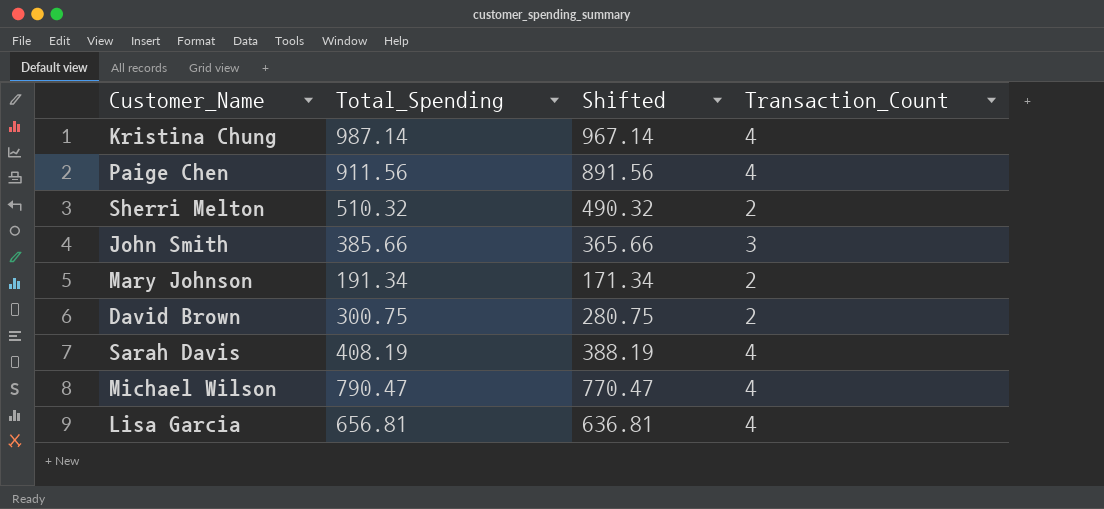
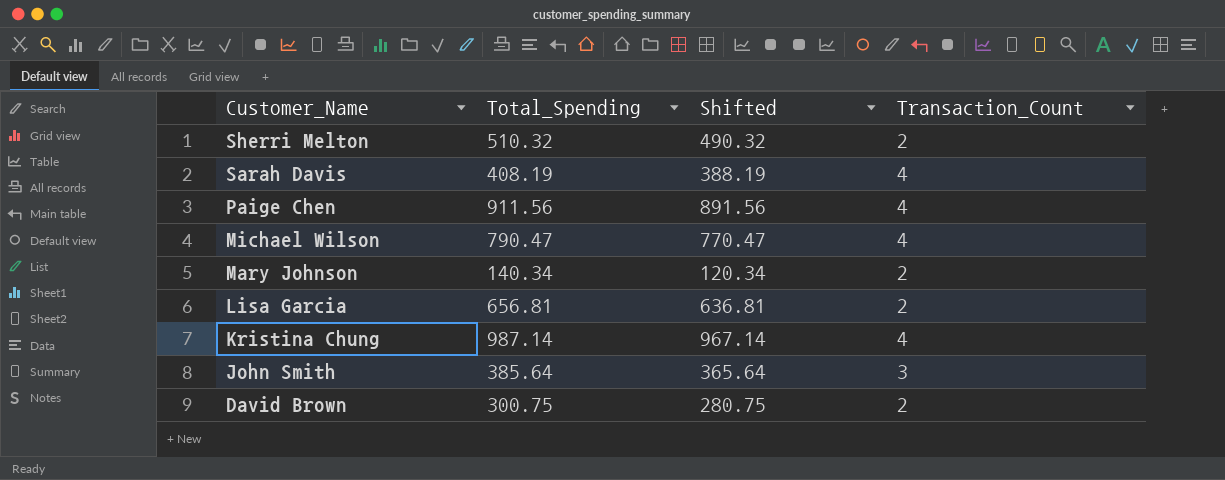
row order: none -> Customer_Name descending
Mary Johnson | Total_Spending: 191.34 -> 140.34
Mary Johnson | Shifted: 171.34 -> 120.34
Lisa Garcia | Transaction_Count: 4 -> 2
John Smith | Total_Spending: 385.66 -> 385.64
John Smith | Shifted: 365.66 -> 365.64

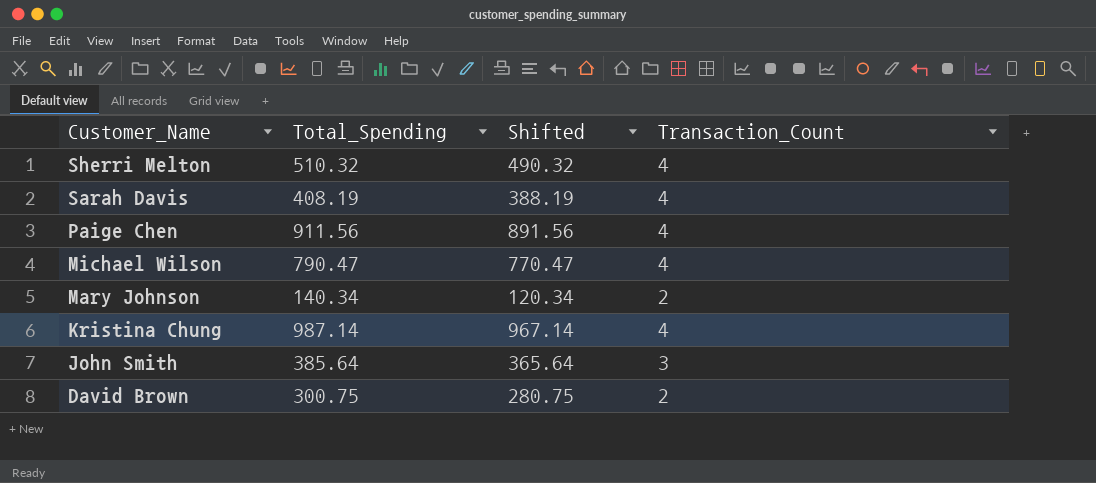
row Lisa Garcia: 656.81 | 636.81 | 2 -> none
Sherri Melton | Transaction_Count: 2 -> 4

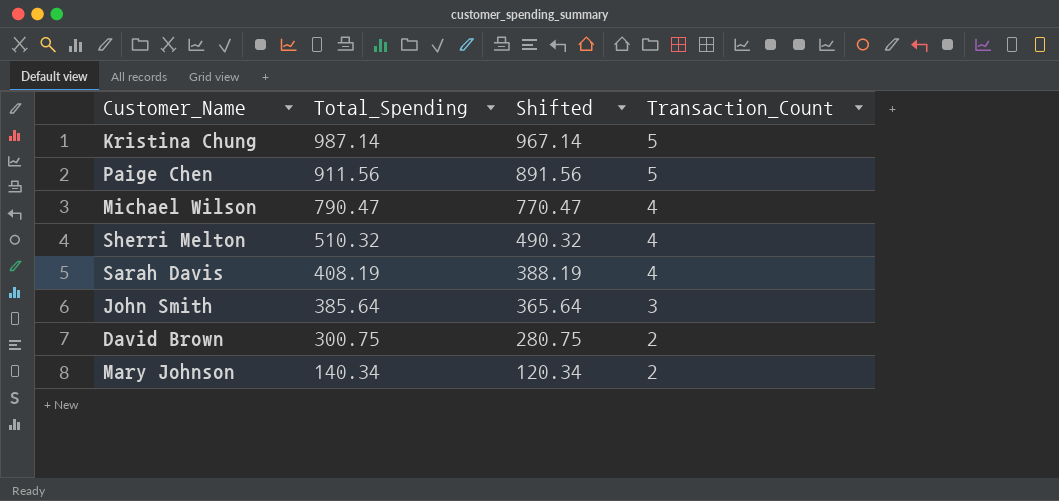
row order: Customer_Name descending -> Total_Spending descending
Kristina Chung | Transaction_Count: 4 -> 5
Paige Chen | Transaction_Count: 4 -> 5

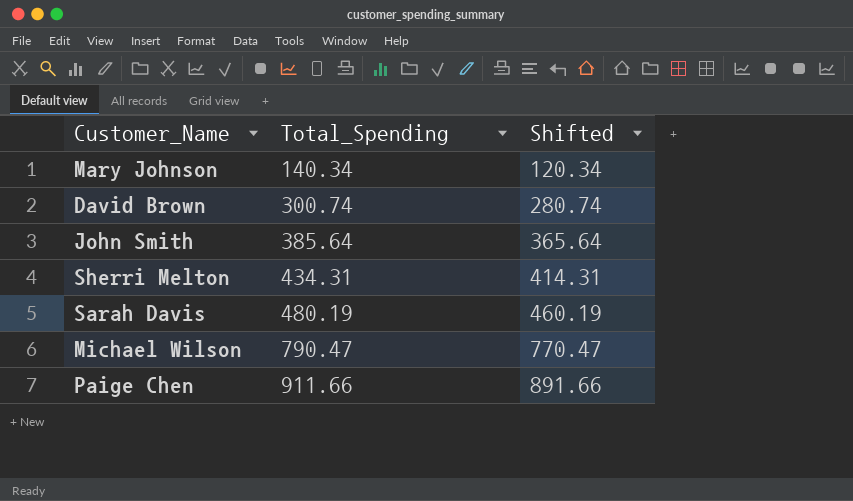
row order: Total_Spending descending -> Total_Spending ascending
column Transaction_Count | position: 4 -> none
row Kristina Chung: 987.14 | 967.14 | 5 -> none
David Brown | Total_Spending: 300.75 -> 300.74
David Brown | Shifted: 280.75 -> 280.74
Sherri Melton | Total_Spending: 510.32 -> 434.31
Sherri Melton | Shifted: 490.32 -> 414.31
Sarah Davis | Total_Spending: 408.19 -> 480.19
Sarah Davis | Shifted: 388.19 -> 460.19
Paige Chen | Total_Spending: 911.56 -> 911.66
Paige Chen | Shifted: 891.56 -> 891.66

